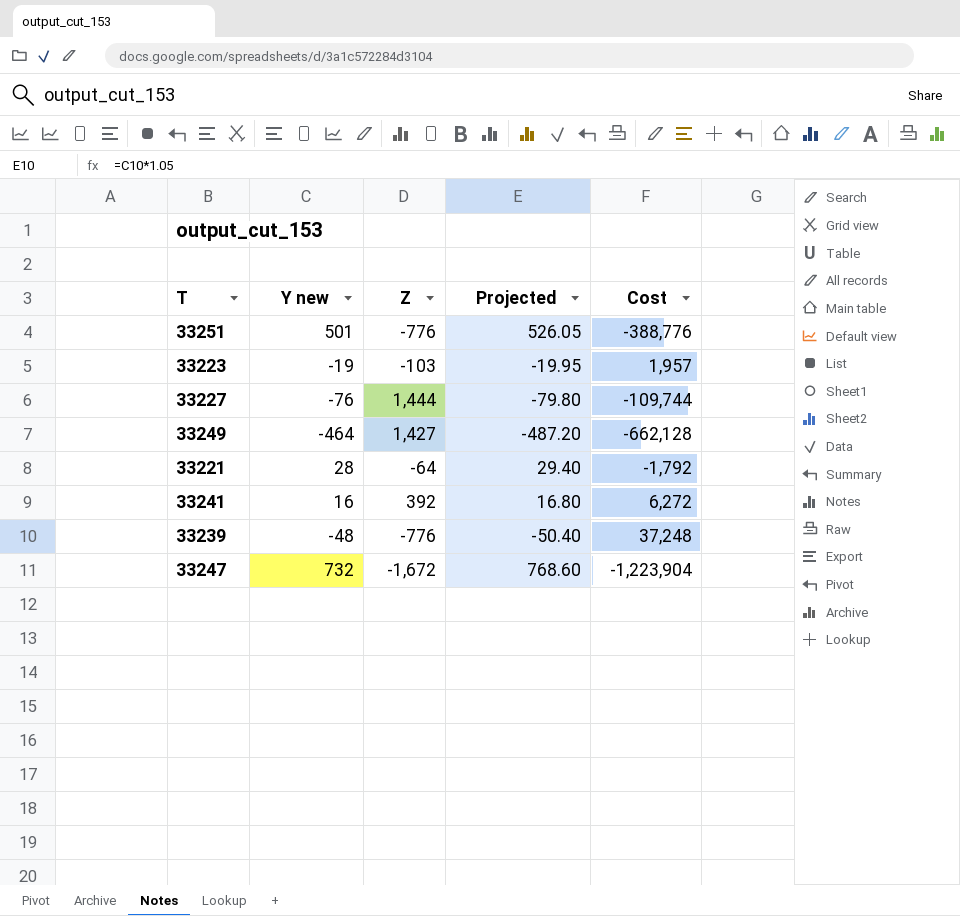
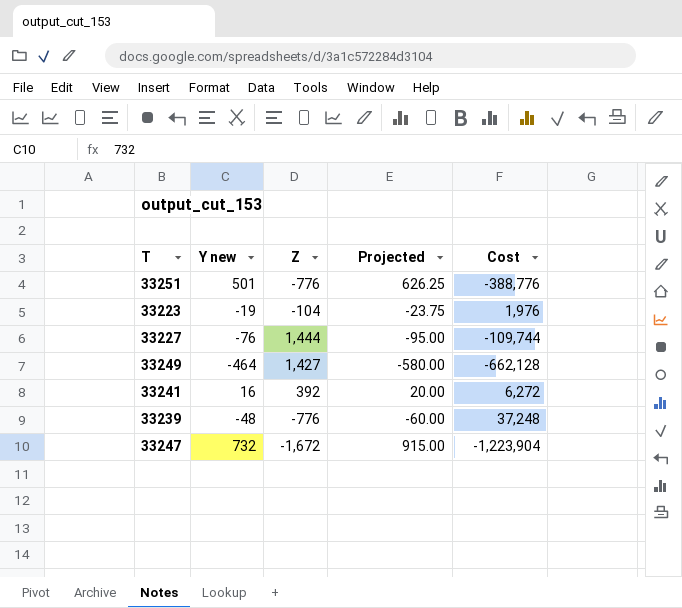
column Projected | formula: [Y new] * 1.05 -> [Y new] * 1.25
row 33221: 28 | -64 | 29.40 | -1,792 -> none
33223 | Z: -103 -> -104
33223 | Cost: 1,957 -> 1,976

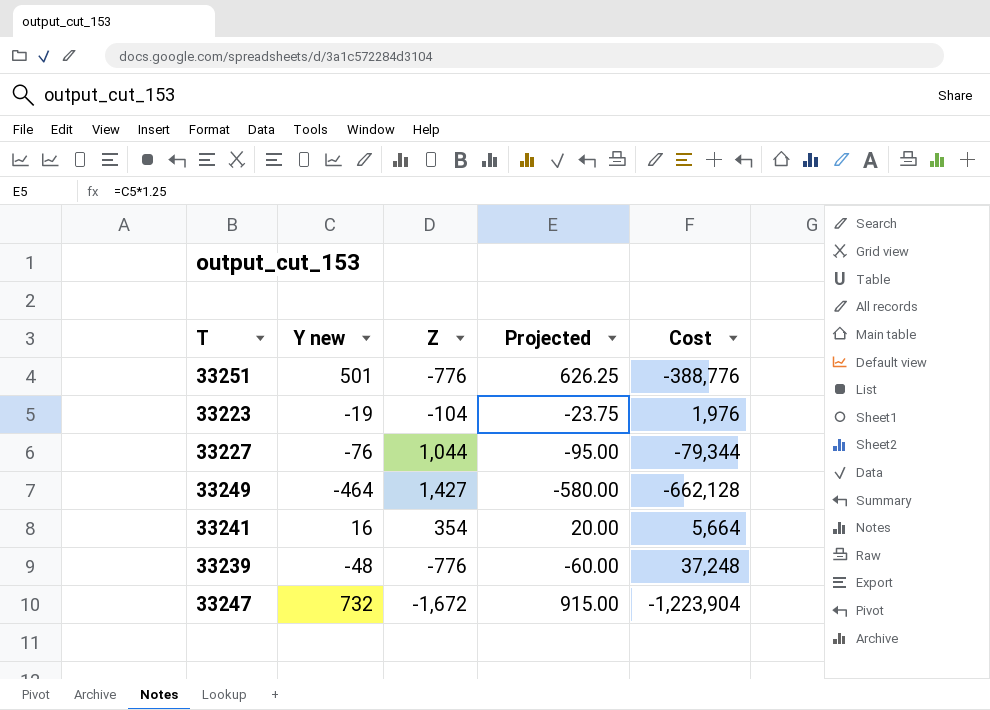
33227 | Z: 1,444 -> 1,044
33227 | Cost: -109,744 -> -79,344
33241 | Z: 392 -> 354
33241 | Cost: 6,272 -> 5,664

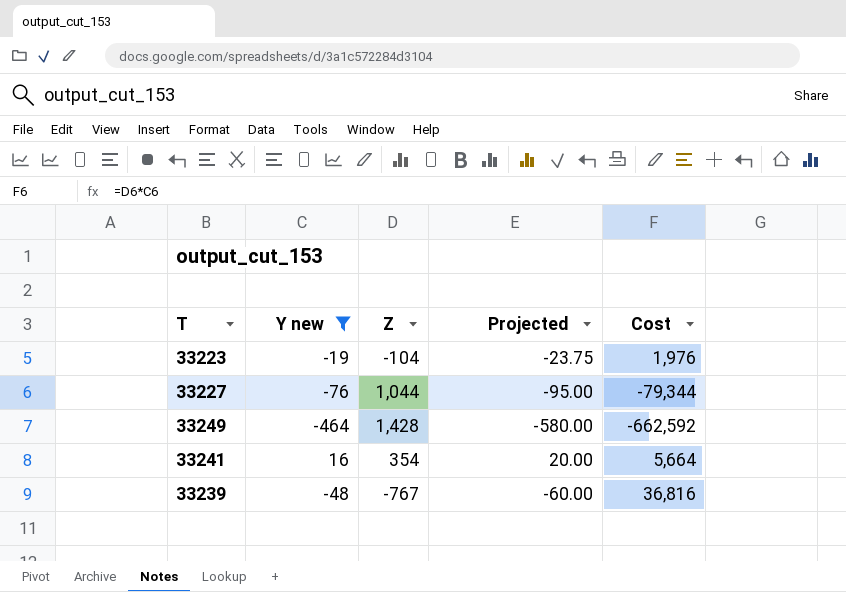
filter: none -> Y new <= 16
33249 | Z: 1,427 -> 1,428
33249 | Cost: -662,128 -> -662,592
33239 | Z: -776 -> -767
33239 | Cost: 37,248 -> 36,816

